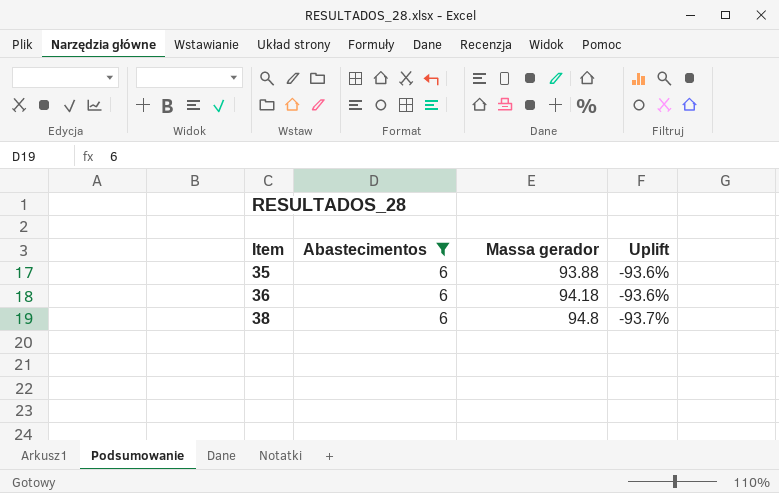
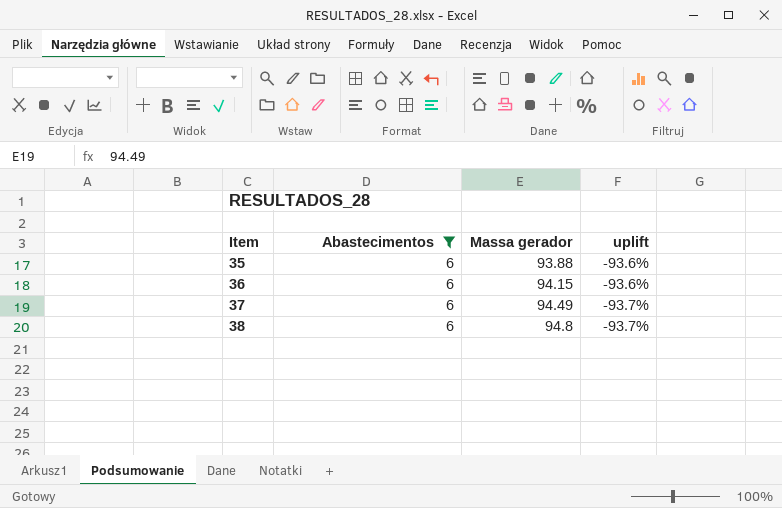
column name: Uplift -> uplift
36 | Massa gerador: 94.18 -> 94.15
row 37: none -> 6 | 94.49 | -93.7%

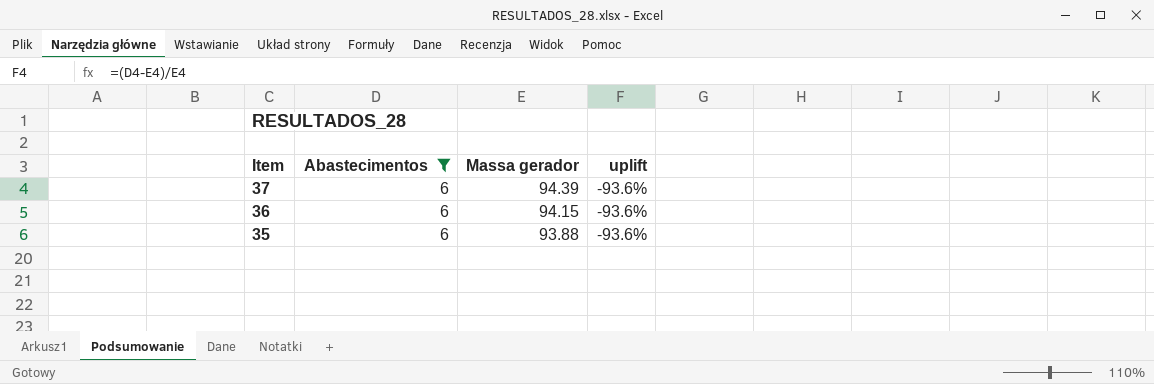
row order: Item ascending -> Item descending
row 38: 6 | 94.8 | -93.7% -> none
37 | Massa gerador: 94.49 -> 94.39
37 | uplift: -93.7% -> -93.6%

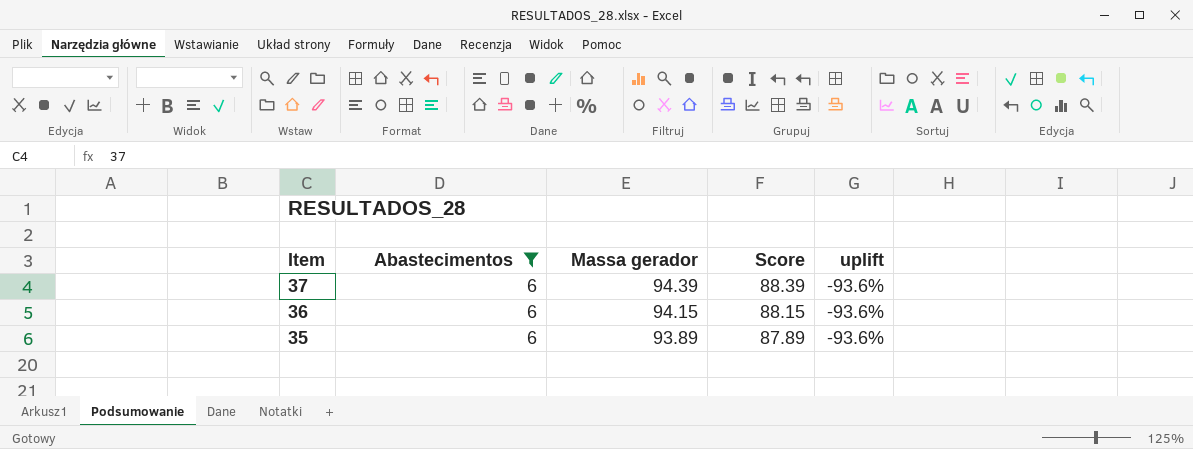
column Score | formula: none -> [Massa gerador] - [Abastecimentos]
35 | Massa gerador: 93.88 -> 93.89

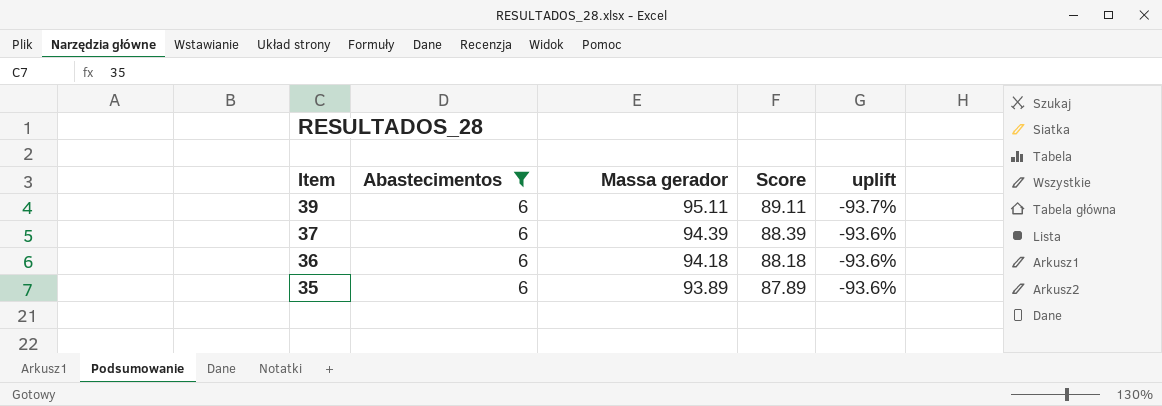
row 39: none -> 6 | 95.11 | 89.11 | -93.7%
36 | Massa gerador: 94.15 -> 94.18
36 | Score: 88.15 -> 88.18

